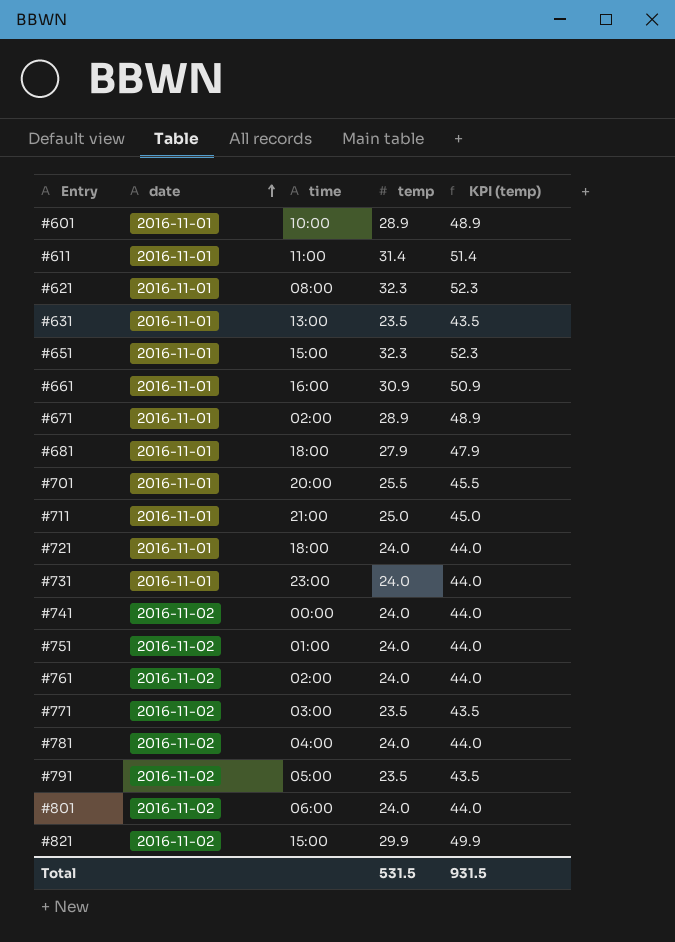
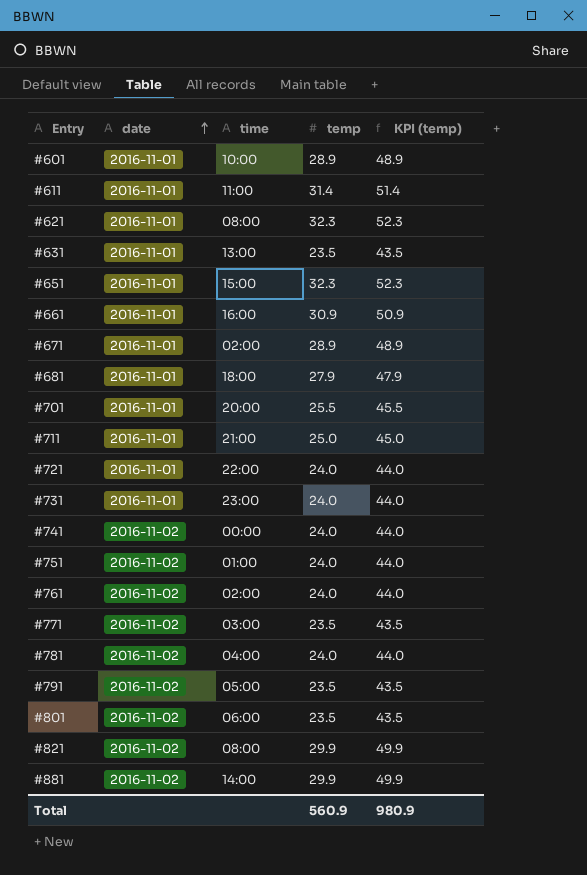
#721 | time: 18:00 -> 22:00
#801 | temp: 24.0 -> 23.5
#801 | KPI (temp): 44.0 -> 43.5
#821 | time: 15:00 -> 08:00
row #881: none -> 2016-11-02 | 14:00 | 29.9 | 49.9
Total | temp: 531.5 -> 560.9
Total | KPI (temp): 931.5 -> 980.9

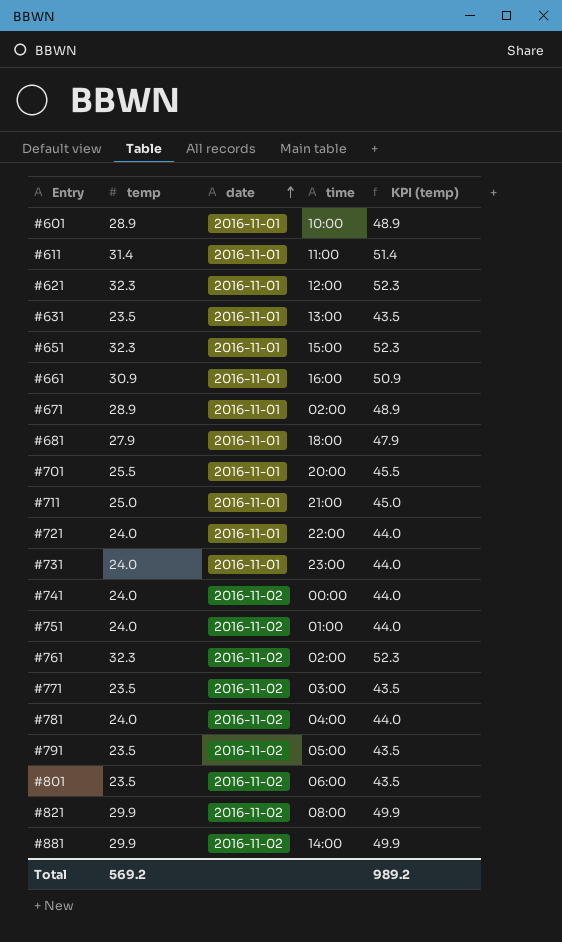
column temp | position: 4 -> 2
#621 | time: 08:00 -> 12:00
#761 | temp: 24.0 -> 32.3
#761 | KPI (temp): 44.0 -> 52.3
Total | temp: 560.9 -> 569.2
Total | KPI (temp): 980.9 -> 989.2

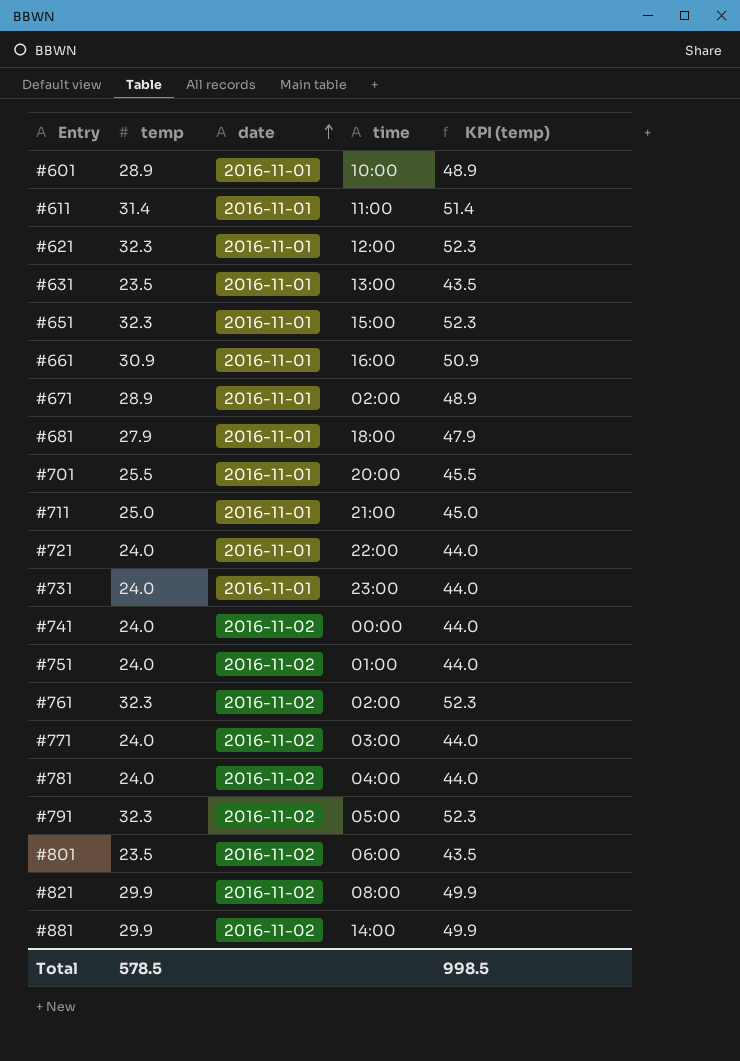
#771 | temp: 23.5 -> 24.0
#771 | KPI (temp): 43.5 -> 44.0
#791 | temp: 23.5 -> 32.3
#791 | KPI (temp): 43.5 -> 52.3
Total | temp: 569.2 -> 578.5
Total | KPI (temp): 989.2 -> 998.5

